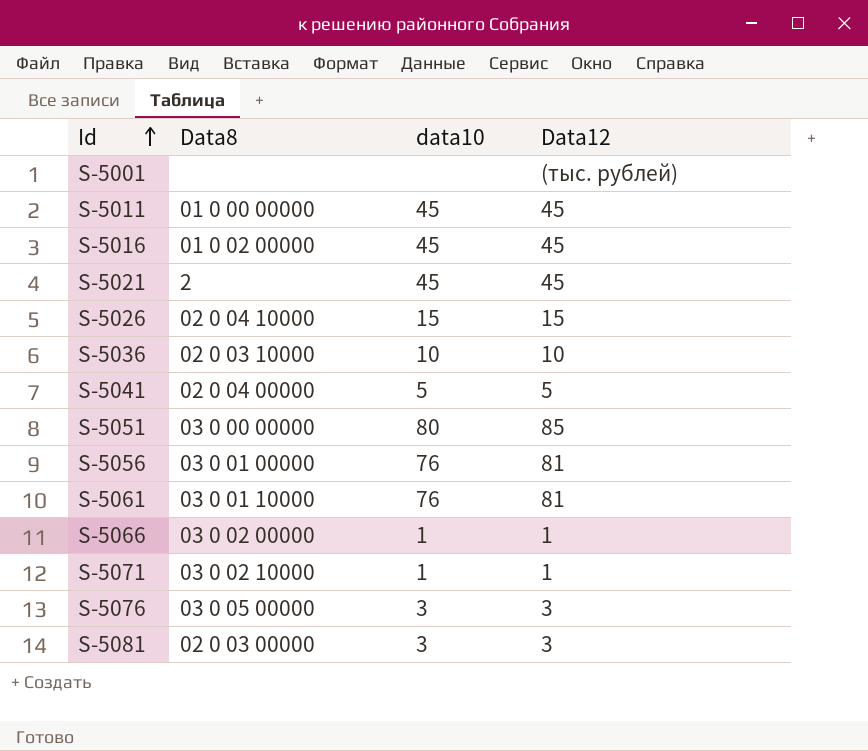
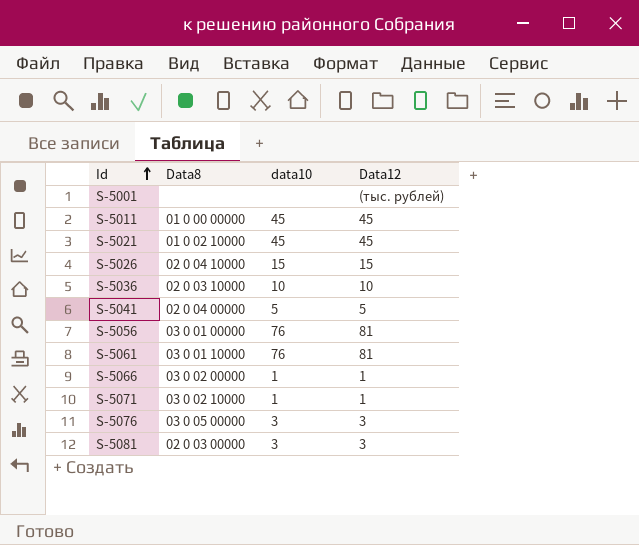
row S-5016: 01 0 02 00000 | 45 | 45 -> none
row S-5051: 03 0 00 00000 | 80 | 85 -> none
S-5021 | Data8: 2 -> 01 0 02 10000

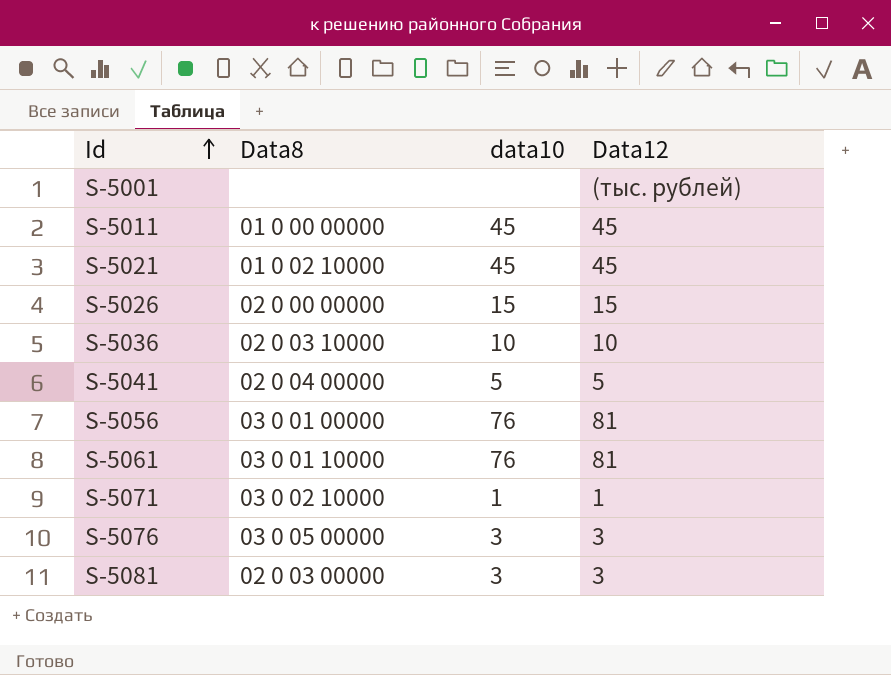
row S-5066: 03 0 02 00000 | 1 | 1 -> none
S-5026 | Data8: 02 0 04 10000 -> 02 0 00 00000

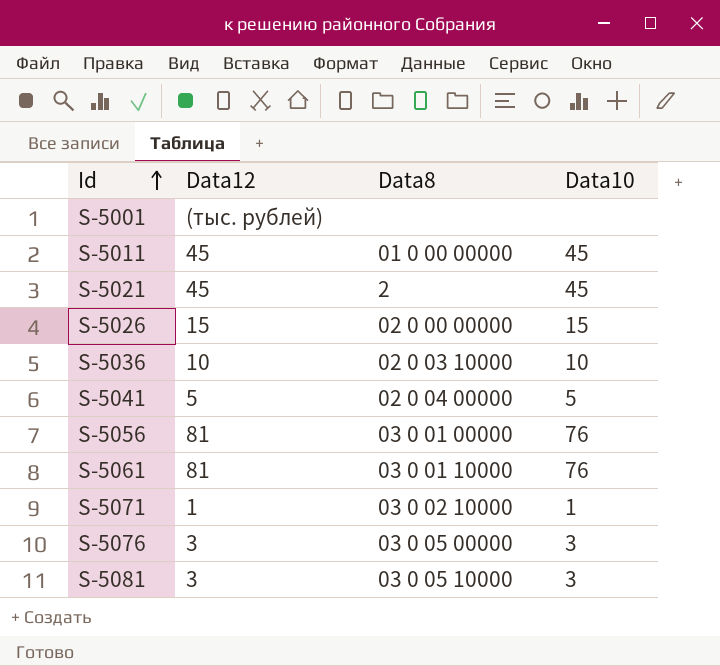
column Data12 | position: 4 -> 2
column name: data10 -> Data10
S-5021 | Data8: 01 0 02 10000 -> 2
S-5081 | Data8: 02 0 03 00000 -> 03 0 05 10000

